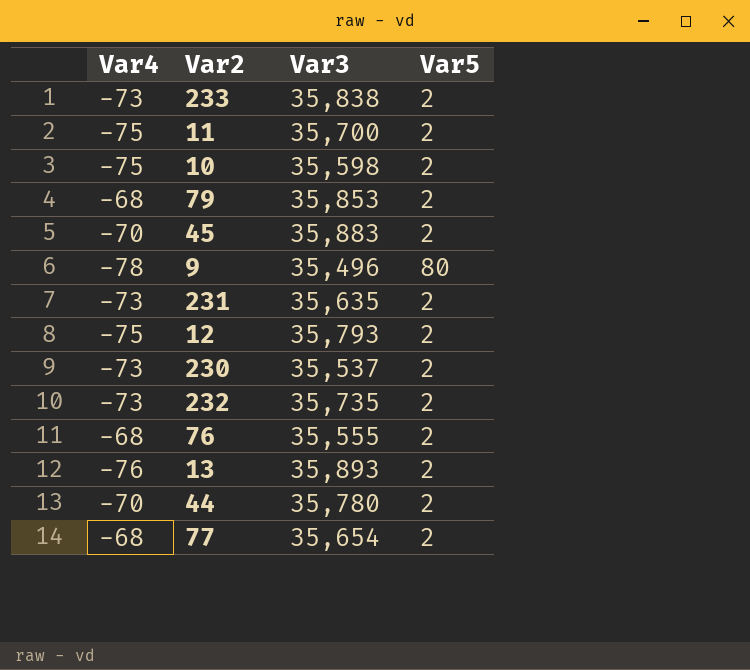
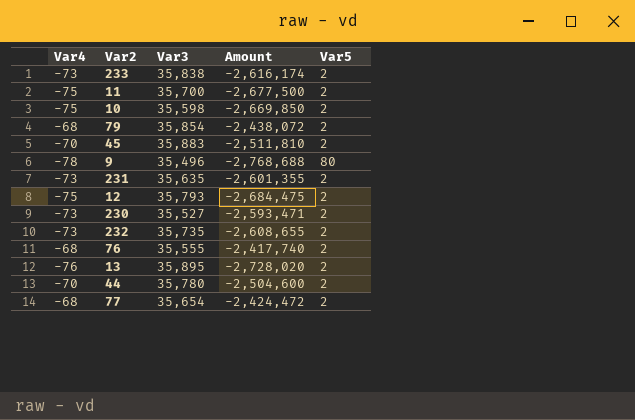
column Amount | formula: none -> [Var4] * [Var3]
79 | Var3: 35,853 -> 35,854
230 | Var3: 35,537 -> 35,527
13 | Var3: 35,893 -> 35,895

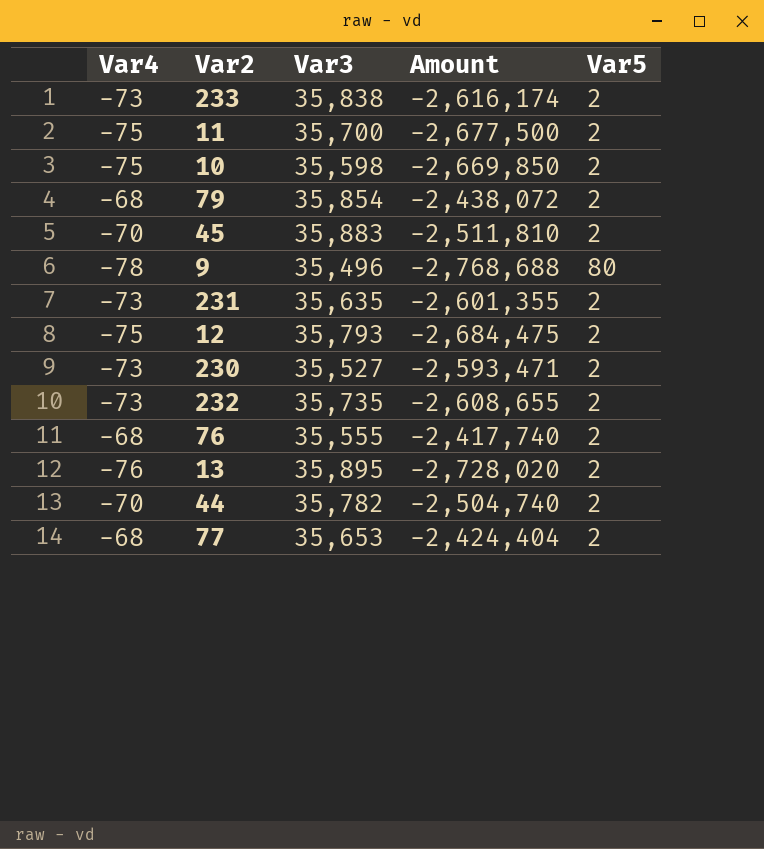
44 | Var3: 35,780 -> 35,782
44 | Amount: -2,504,600 -> -2,504,740
77 | Var3: 35,654 -> 35,653
77 | Amount: -2,424,472 -> -2,424,404

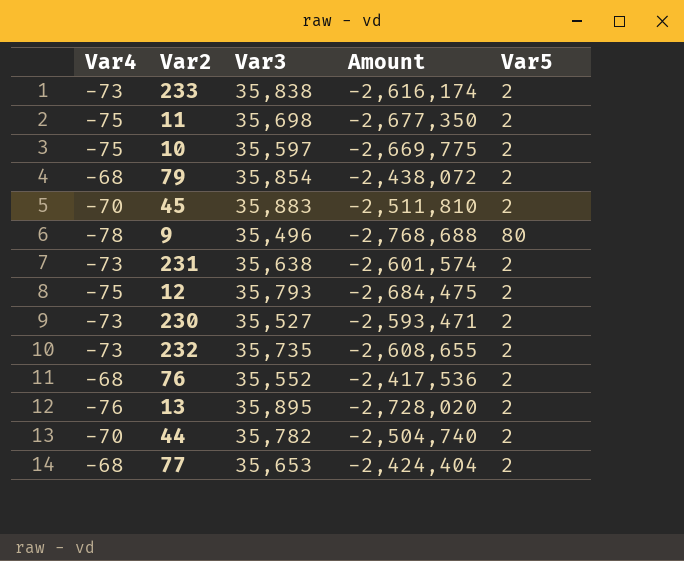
11 | Var3: 35,700 -> 35,698
11 | Amount: -2,677,500 -> -2,677,350
10 | Var3: 35,598 -> 35,597
10 | Amount: -2,669,850 -> -2,669,775
231 | Var3: 35,635 -> 35,638
231 | Amount: -2,601,355 -> -2,601,574
76 | Var3: 35,555 -> 35,552
76 | Amount: -2,417,740 -> -2,417,536

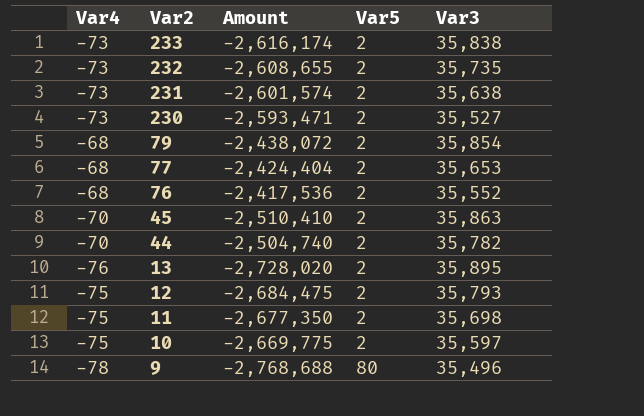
row order: none -> Var2 descending
column Var3 | position: 3 -> 5
45 | Amount: -2,511,810 -> -2,510,410
45 | Var3: 35,883 -> 35,863

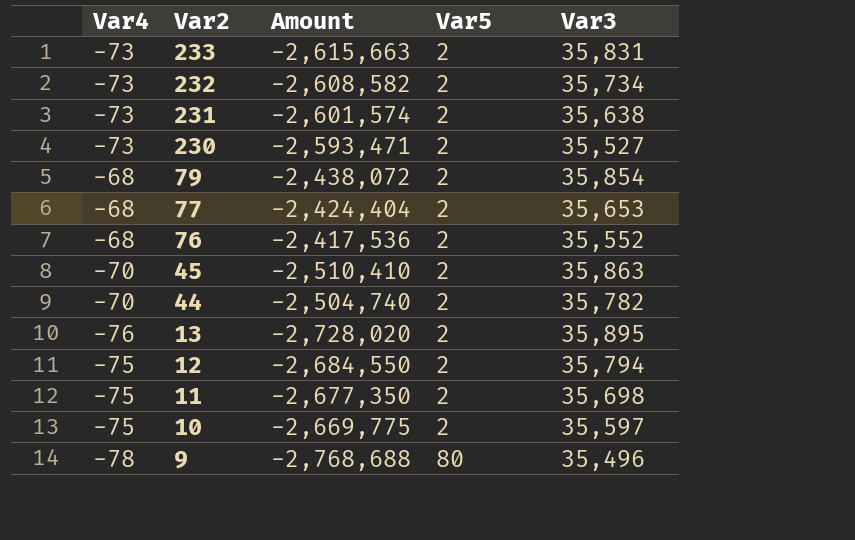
233 | Amount: -2,616,174 -> -2,615,663
233 | Var3: 35,838 -> 35,831
232 | Amount: -2,608,655 -> -2,608,582
232 | Var3: 35,735 -> 35,734
12 | Amount: -2,684,475 -> -2,684,550
12 | Var3: 35,793 -> 35,794

